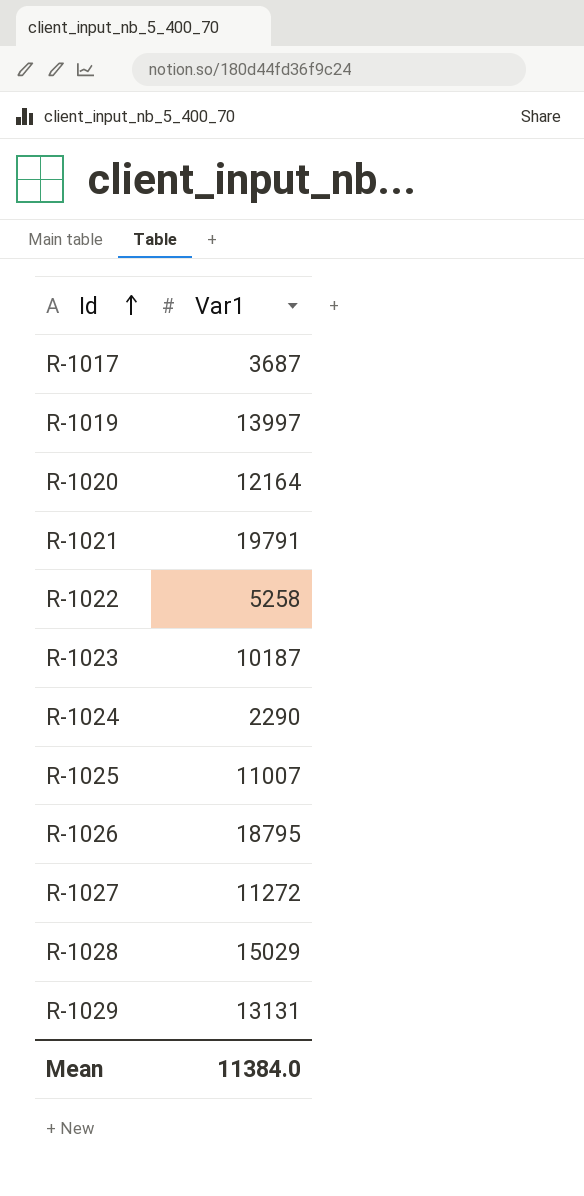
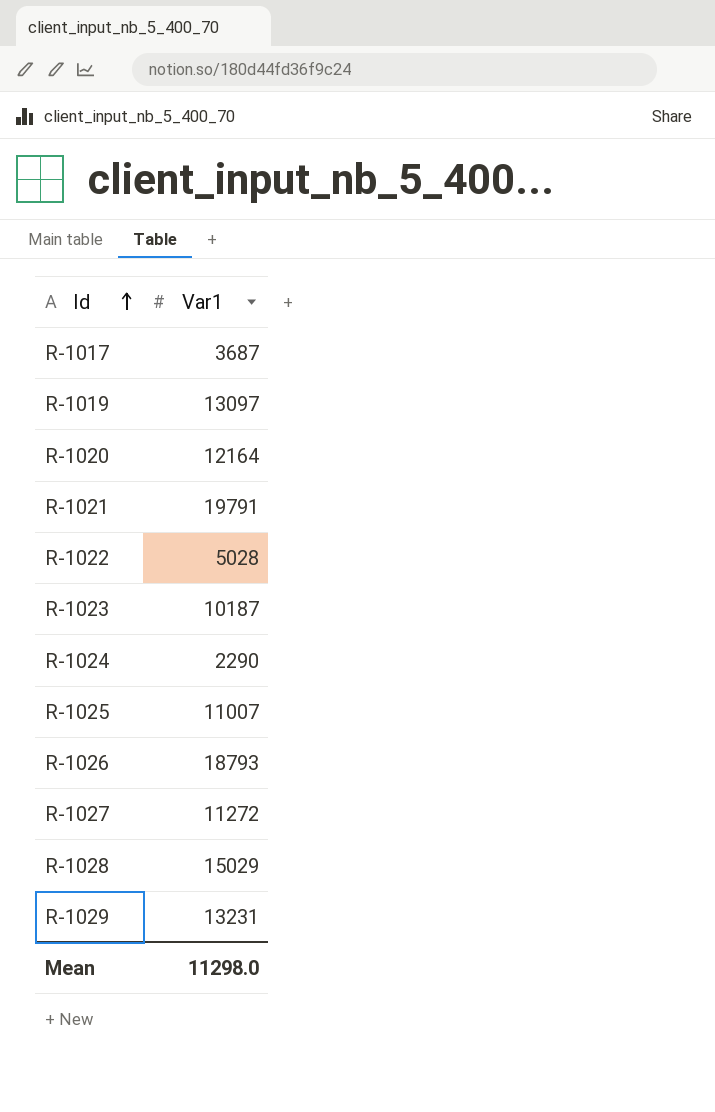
R-1019 | Var1: 13997 -> 13097
R-1022 | Var1: 5258 -> 5028
R-1026 | Var1: 18795 -> 18793
R-1029 | Var1: 13131 -> 13231
Mean | Var1: 11384.0 -> 11298.0

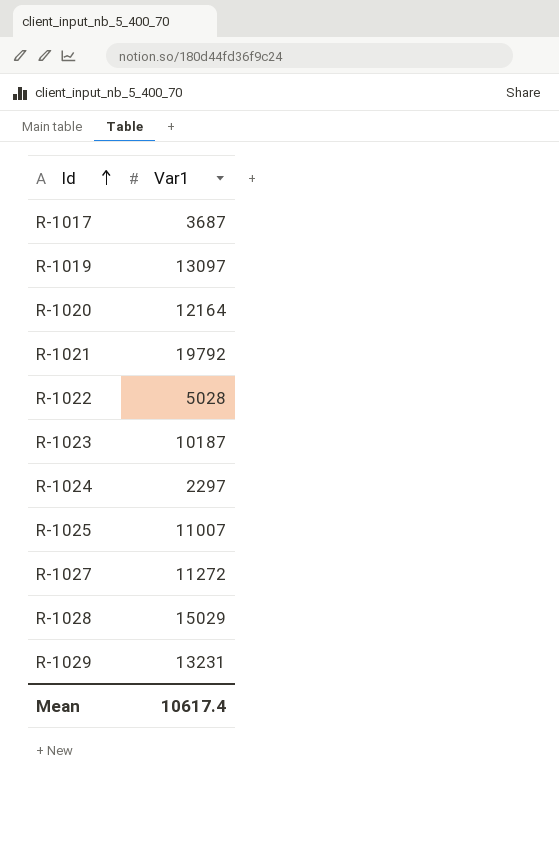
row R-1026: 18793 -> none
R-1021 | Var1: 19791 -> 19792
R-1024 | Var1: 2290 -> 2297
Mean | Var1: 11298.0 -> 10617.4

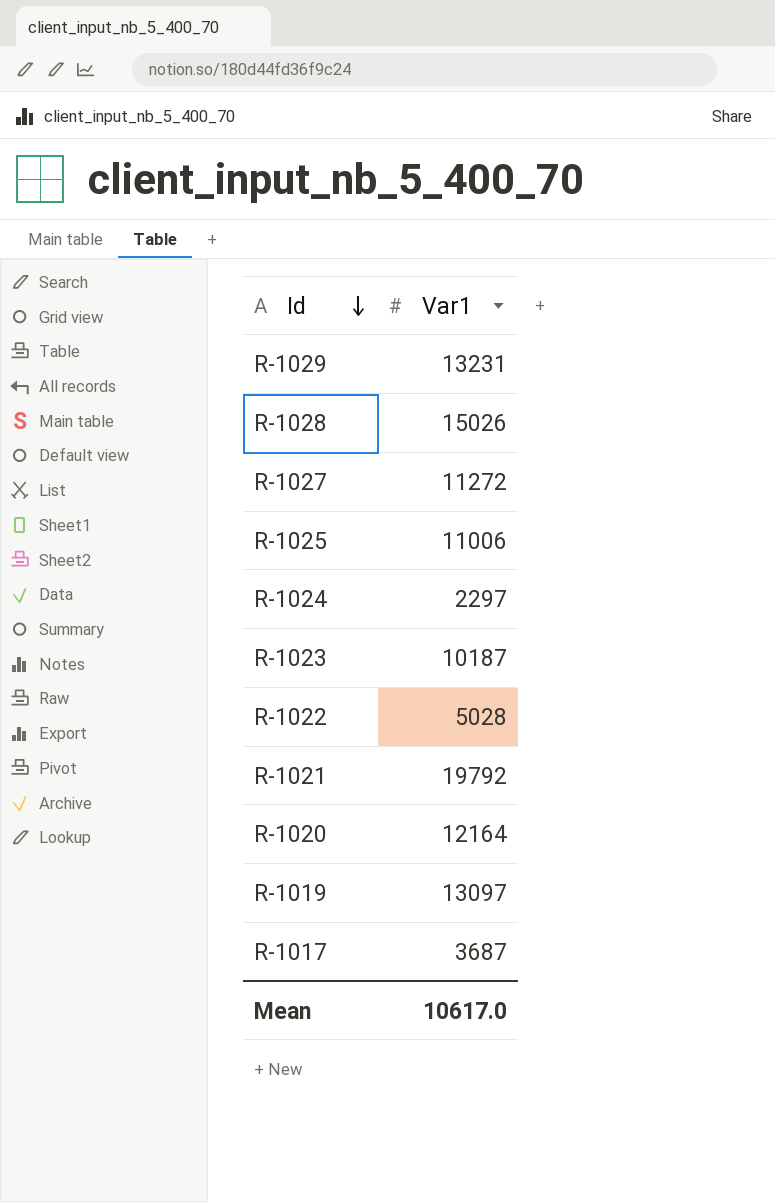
row order: Id ascending -> Id descending
R-1028 | Var1: 15029 -> 15026
R-1025 | Var1: 11007 -> 11006
Mean | Var1: 10617.4 -> 10617.0

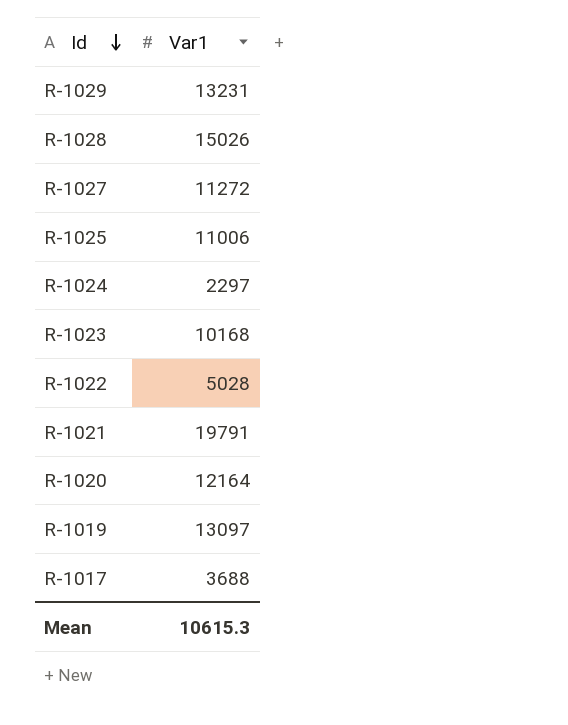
R-1023 | Var1: 10187 -> 10168
R-1021 | Var1: 19792 -> 19791
R-1017 | Var1: 3687 -> 3688
Mean | Var1: 10617.0 -> 10615.3

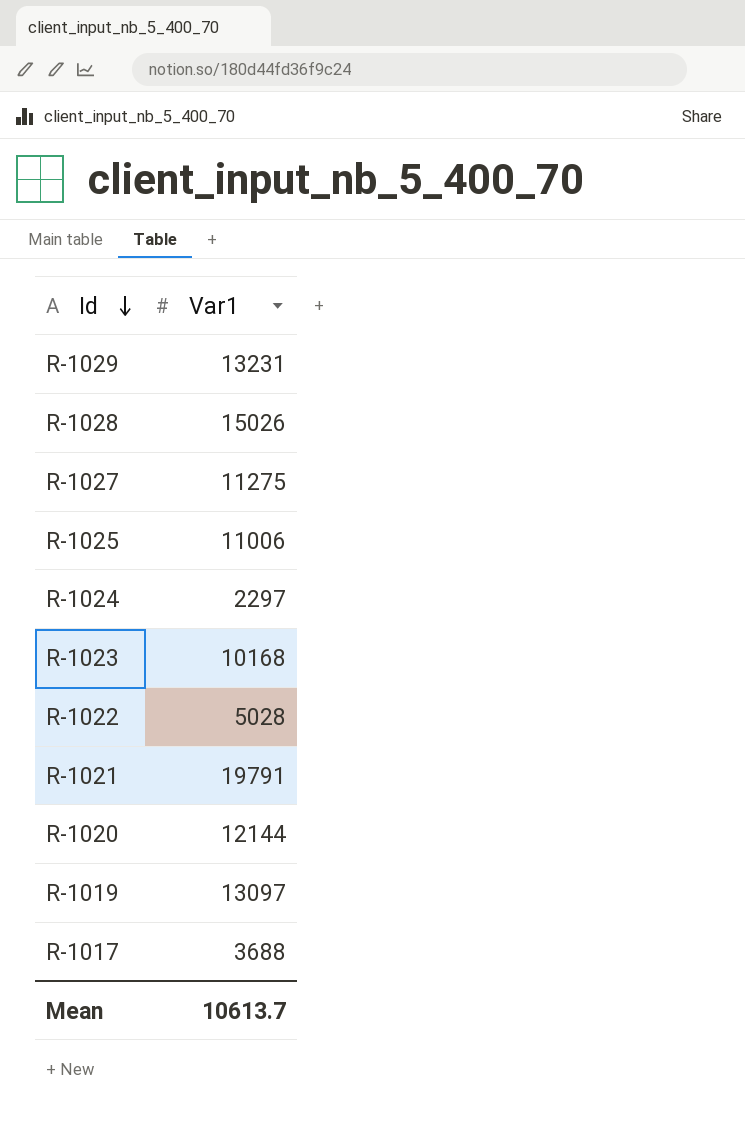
R-1027 | Var1: 11272 -> 11275
R-1020 | Var1: 12164 -> 12144
Mean | Var1: 10615.3 -> 10613.7

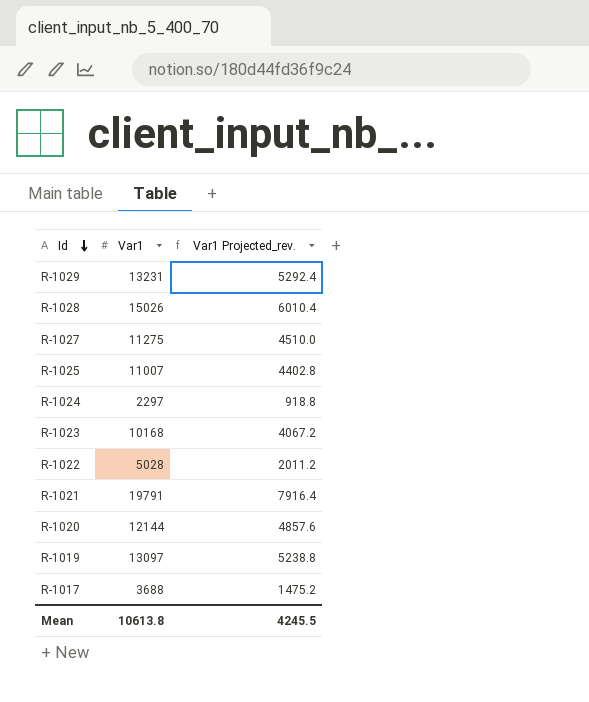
column Var1 Projected_rev. | formula: none -> [Var1] * 0.4
R-1025 | Var1: 11006 -> 11007
Mean | Var1: 10613.7 -> 10613.8

